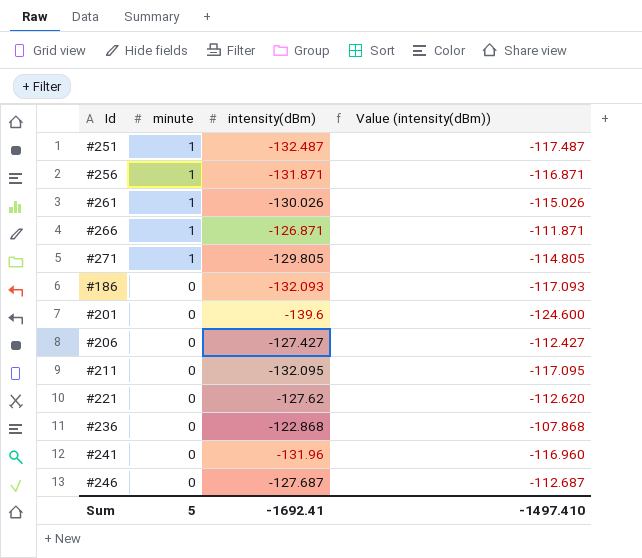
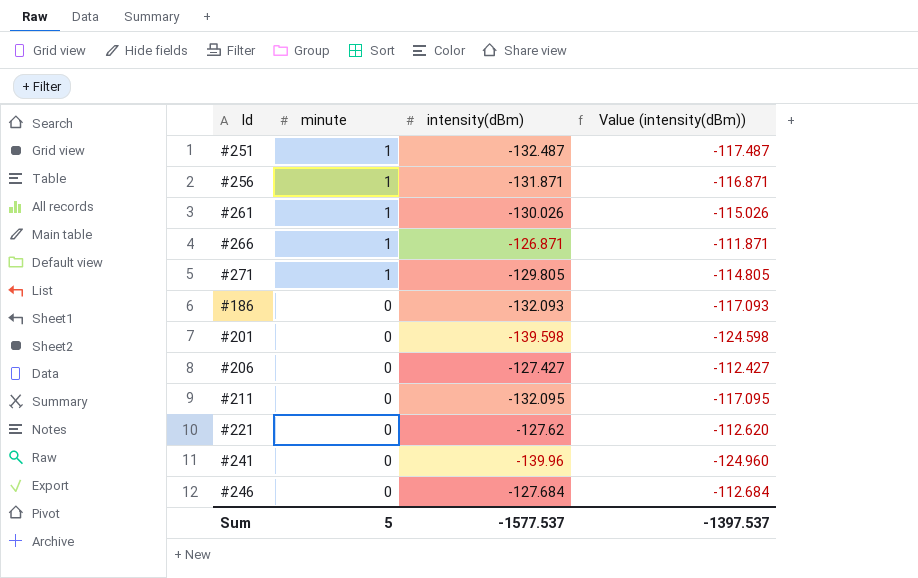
row #236: 0 | -122.868 | -107.868 -> none
#201 | intensity(dBm): -139.6 -> -139.598
#201 | Value (intensity(dBm)): -124.600 -> -124.598
#241 | intensity(dBm): -131.96 -> -139.96
#241 | Value (intensity(dBm)): -116.960 -> -124.960
#246 | intensity(dBm): -127.687 -> -127.684
#246 | Value (intensity(dBm)): -112.687 -> -112.684
Sum | intensity(dBm): -1692.41 -> -1577.537
Sum | Value (intensity(dBm)): -1497.410 -> -1397.537

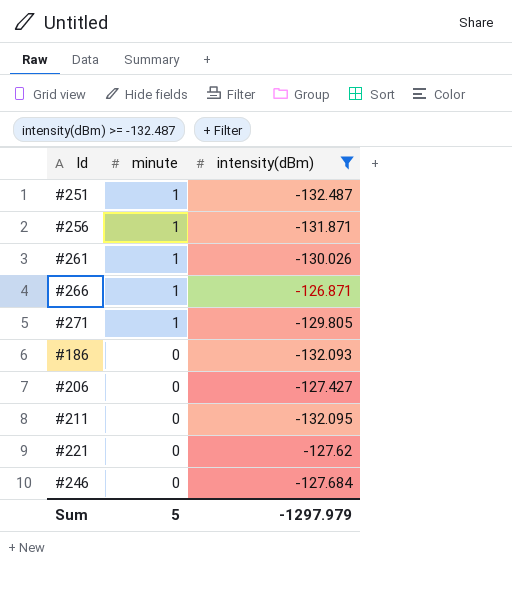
filter: none -> intensity(dBm) >= -132.487
column Value (intensity(dBm)) | formula: [intensity(dBm)] + 15 -> none
Sum | intensity(dBm): -1577.537 -> -1297.979

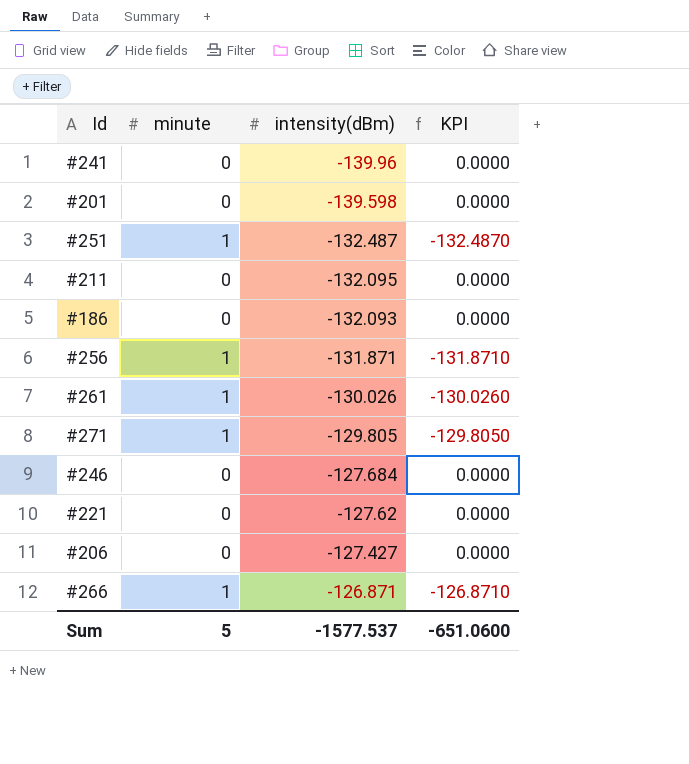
filter: intensity(dBm) >= -132.487 -> none
row order: minute descending -> intensity(dBm) ascending
column KPI | formula: none -> [minute] * [intensity(dBm)]
Sum | intensity(dBm): -1297.979 -> -1577.537

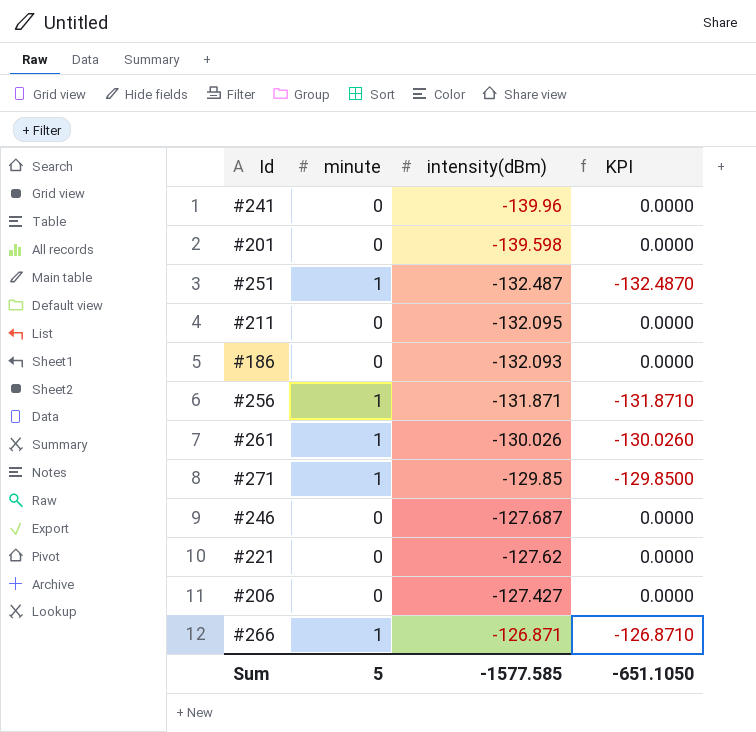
#271 | intensity(dBm): -129.805 -> -129.85
#271 | KPI: -129.8050 -> -129.8500
#246 | intensity(dBm): -127.684 -> -127.687
Sum | intensity(dBm): -1577.537 -> -1577.585
Sum | KPI: -651.0600 -> -651.1050

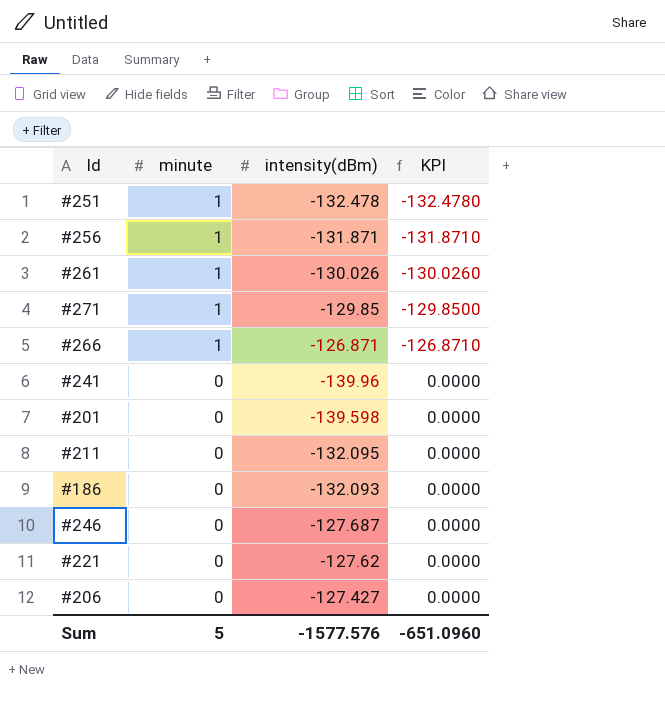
row order: intensity(dBm) ascending -> minute descending
#251 | intensity(dBm): -132.487 -> -132.478
#251 | KPI: -132.4870 -> -132.4780
Sum | intensity(dBm): -1577.585 -> -1577.576
Sum | KPI: -651.1050 -> -651.0960

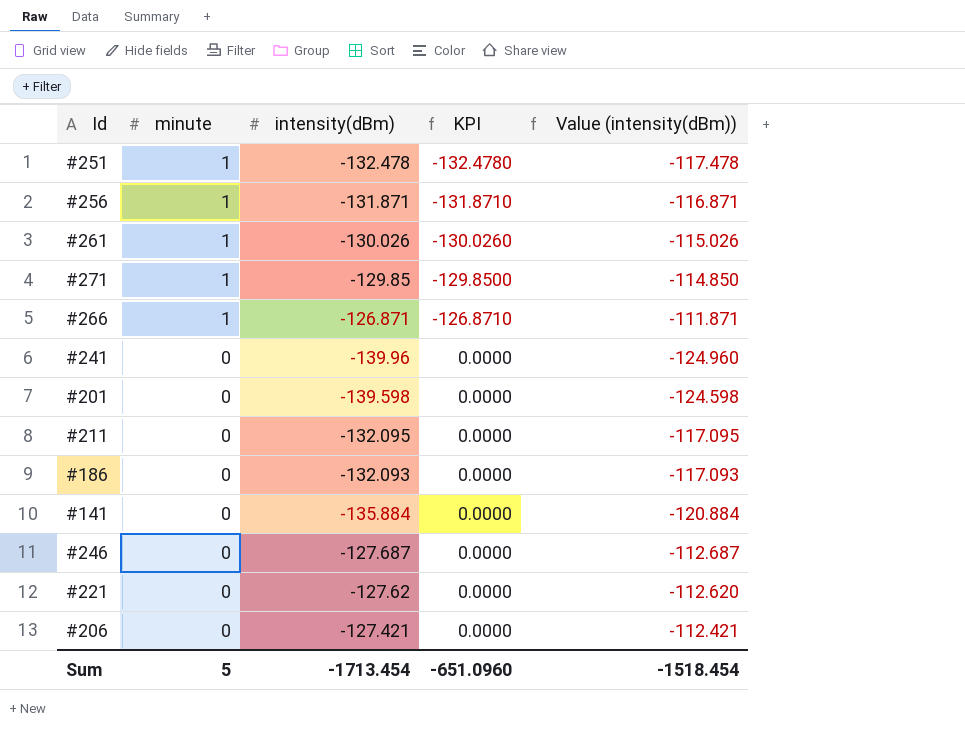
column Value (intensity(dBm)) | formula: none -> [intensity(dBm)] + 15
row #141: none -> 0 | -135.884 | 0.0000 | -120.884
#206 | intensity(dBm): -127.427 -> -127.421
Sum | intensity(dBm): -1577.576 -> -1713.454

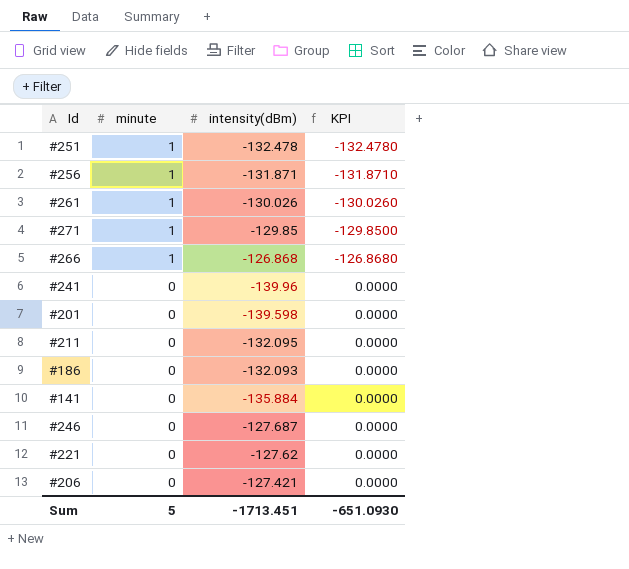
column Value (intensity(dBm)) | formula: [intensity(dBm)] + 15 -> none
#266 | intensity(dBm): -126.871 -> -126.868
#266 | KPI: -126.8710 -> -126.8680
Sum | intensity(dBm): -1713.454 -> -1713.451
Sum | KPI: -651.0960 -> -651.0930

